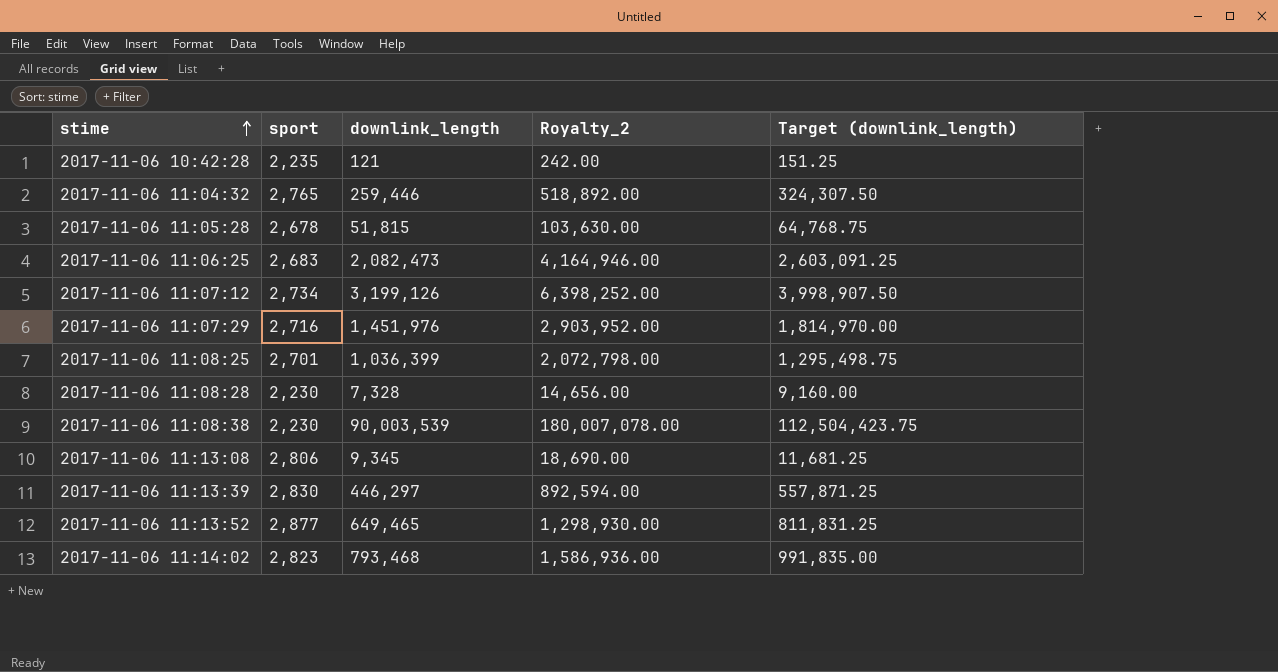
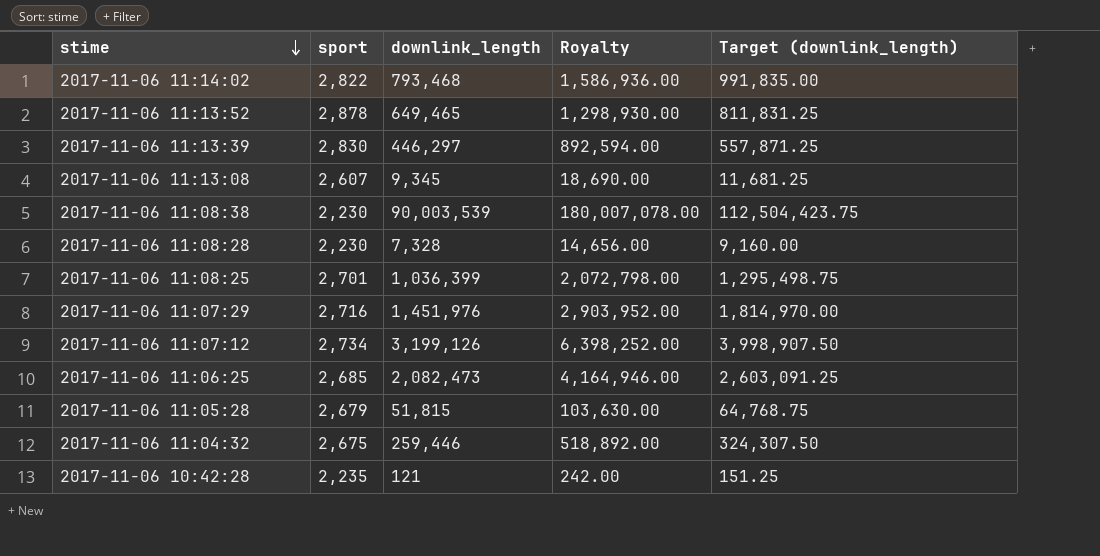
row order: stime ascending -> stime descending
column name: Royalty_2 -> Royalty
2017-11-06 11:14:02 | sport: 2,823 -> 2,822
2017-11-06 11:13:52 | sport: 2,877 -> 2,878
2017-11-06 11:13:08 | sport: 2,806 -> 2,607
2017-11-06 11:06:25 | sport: 2,683 -> 2,685
2017-11-06 11:05:28 | sport: 2,678 -> 2,679
2017-11-06 11:04:32 | sport: 2,765 -> 2,675

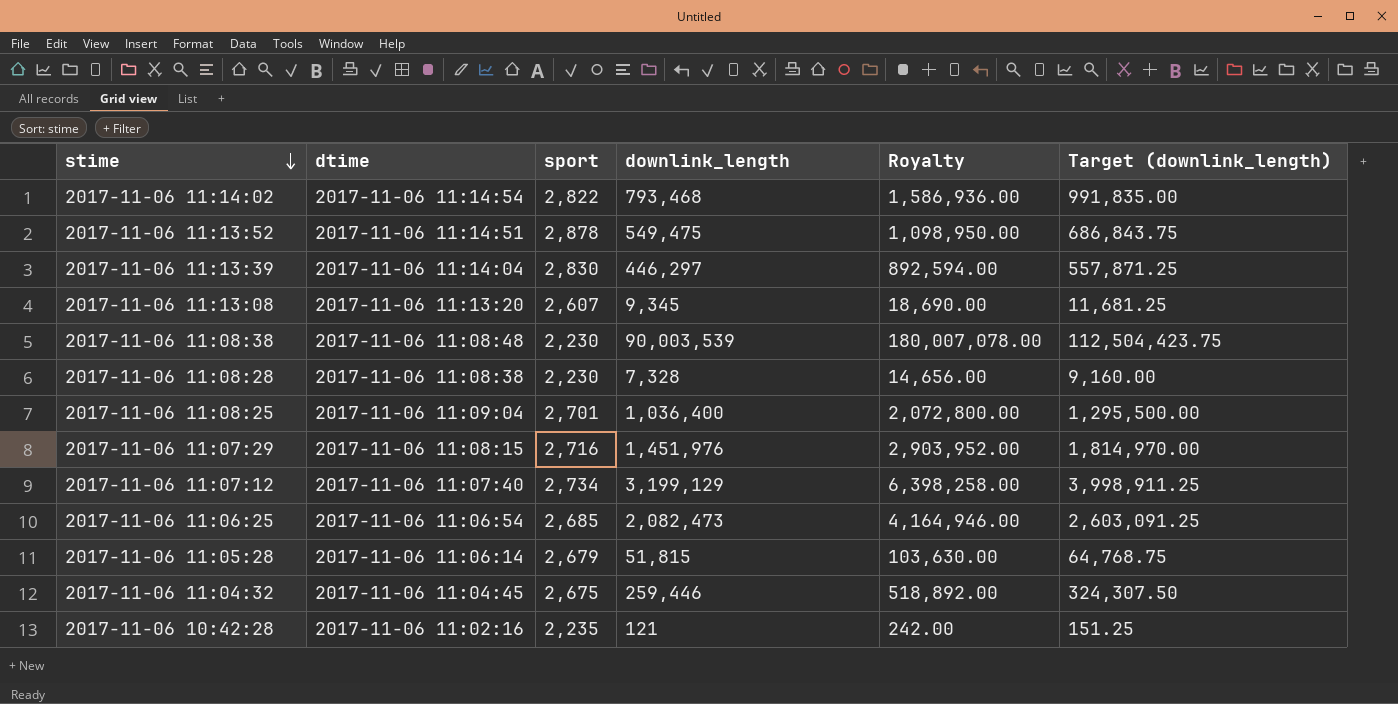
column dtime | position: none -> 2
2017-11-06 11:13:52 | downlink_length: 649,465 -> 549,475
2017-11-06 11:13:52 | Royalty: 1,298,930.00 -> 1,098,950.00
2017-11-06 11:13:52 | Target (downlink_length): 811,831.25 -> 686,843.75
2017-11-06 11:08:25 | downlink_length: 1,036,399 -> 1,036,400
2017-11-06 11:08:25 | Royalty: 2,072,798.00 -> 2,072,800.00
2017-11-06 11:08:25 | Target (downlink_length): 1,295,498.75 -> 1,295,500.00
2017-11-06 11:07:12 | downlink_length: 3,199,126 -> 3,199,129
2017-11-06 11:07:12 | Royalty: 6,398,252.00 -> 6,398,258.00
2017-11-06 11:07:12 | Target (downlink_length): 3,998,907.50 -> 3,998,911.25

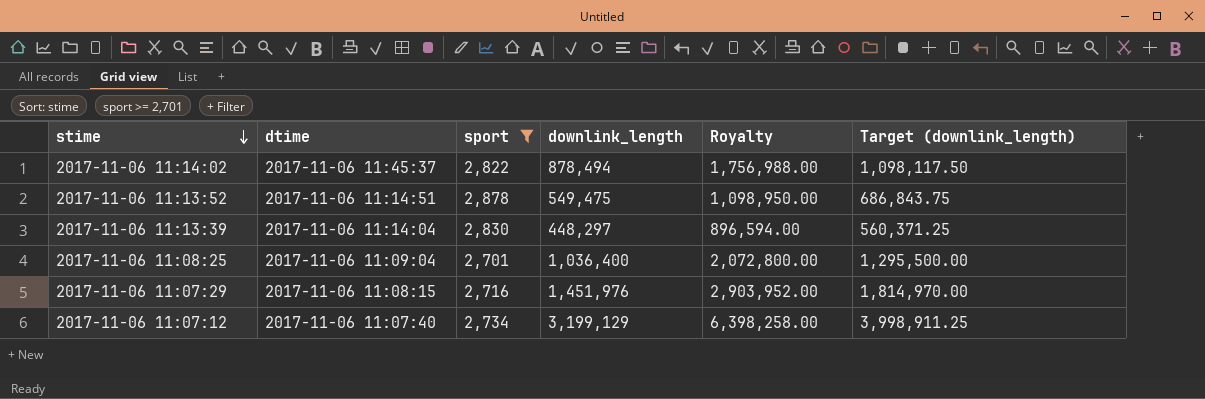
filter: none -> sport >= 2,701
2017-11-06 11:14:02 | dtime: 2017-11-06 11:14:54 -> 2017-11-06 11:45:37
2017-11-06 11:14:02 | downlink_length: 793,468 -> 878,494
2017-11-06 11:14:02 | Royalty: 1,586,936.00 -> 1,756,988.00
2017-11-06 11:14:02 | Target (downlink_length): 991,835.00 -> 1,098,117.50
2017-11-06 11:13:39 | downlink_length: 446,297 -> 448,297
2017-11-06 11:13:39 | Royalty: 892,594.00 -> 896,594.00
2017-11-06 11:13:39 | Target (downlink_length): 557,871.25 -> 560,371.25

